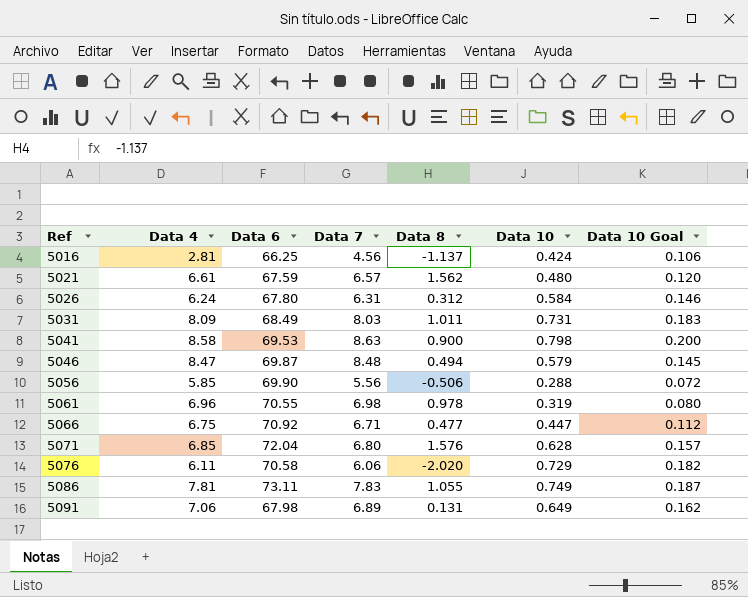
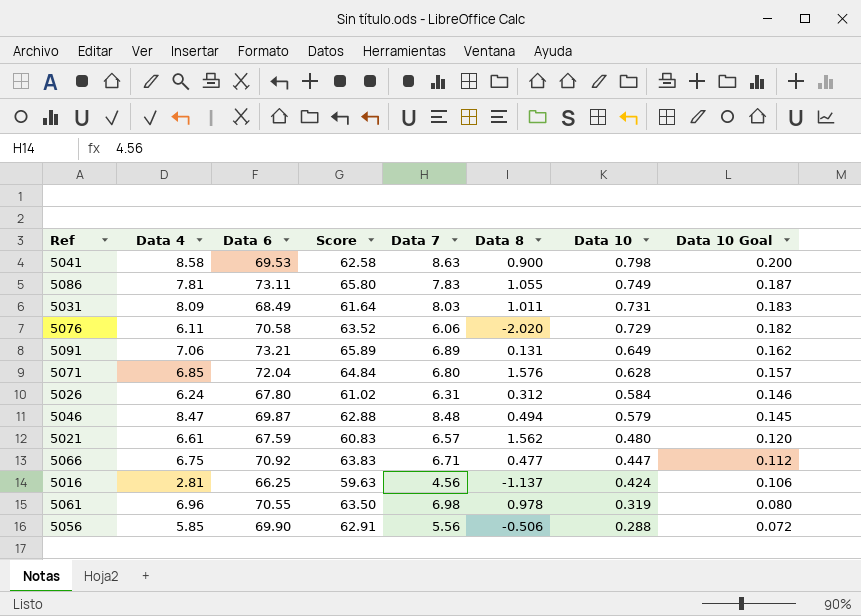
row order: Ref ascending -> Data 10 descending
column Score | formula: none -> [Data 6] * 0.9
5091 | Data 6: 67.98 -> 73.21

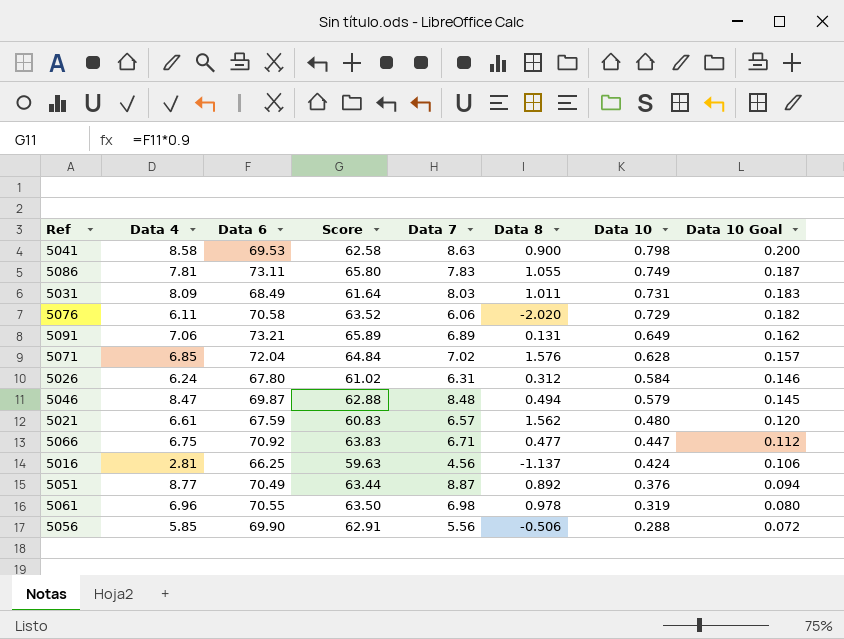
5071 | Data 7: 6.80 -> 7.02
row 5051: none -> 8.77 | 70.49 | 63.44 | 8.87 | 0.892 | 0.376 | 0.094

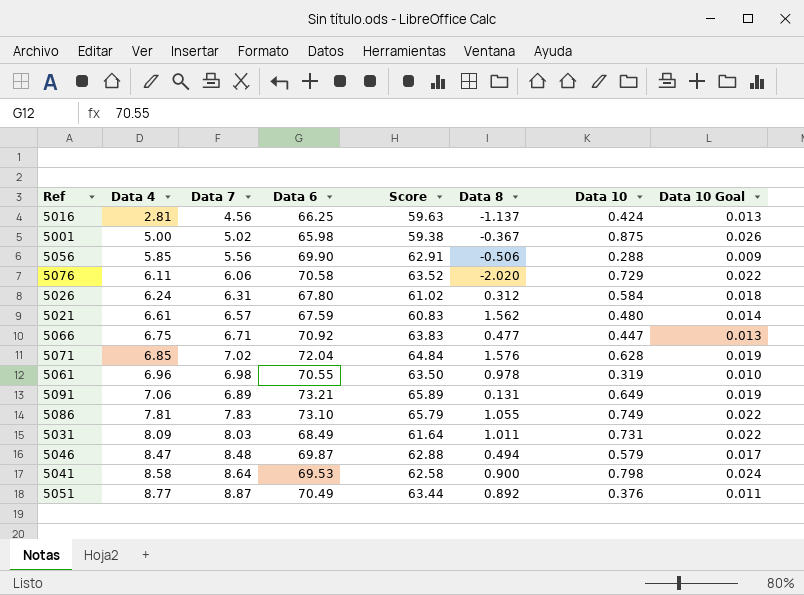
row order: Data 10 descending -> Data 4 ascending
column Data 7 | position: 5 -> 3
column Data 10 Goal | formula: [Data 10] * 0.25 -> [Data 10] * 0.03
row 5001: none -> 5.00 | 5.02 | 65.98 | 59.38 | -0.367 | 0.875 | 0.026
5086 | Data 6: 73.11 -> 73.10
5086 | Score: 65.80 -> 65.79
5041 | Data 7: 8.63 -> 8.64

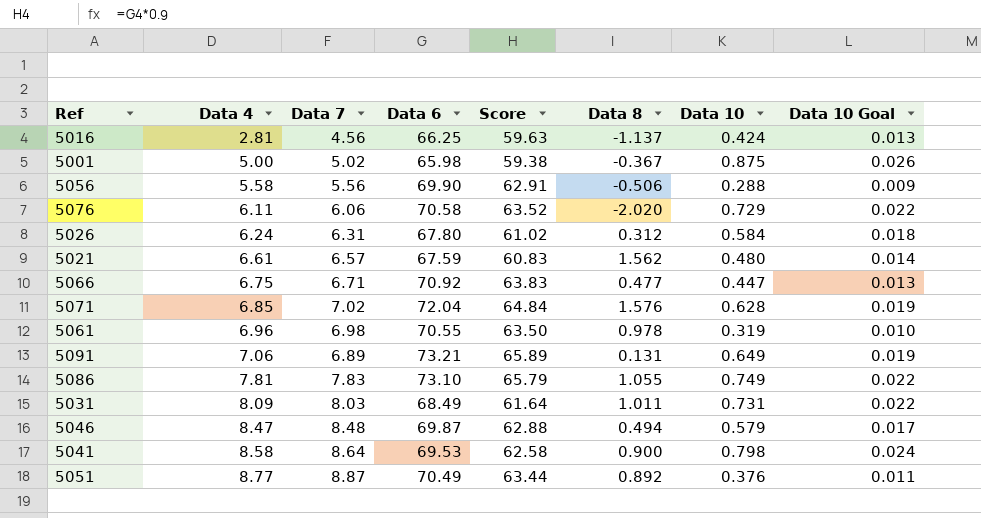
5056 | Data 4: 5.85 -> 5.58

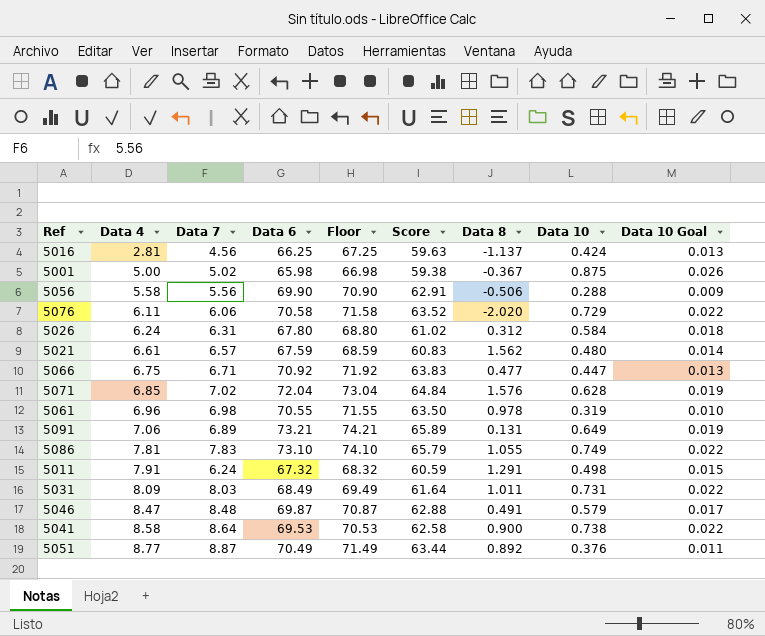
column Floor | formula: none -> [Data 6] + 1
row 5011: none -> 7.91 | 6.24 | 67.32 | 68.32 | 60.59 | 1.291 | 0.498 | 0.015
5046 | Data 8: 0.494 -> 0.491
5041 | Data 10: 0.798 -> 0.738
5041 | Data 10 Goal: 0.024 -> 0.022

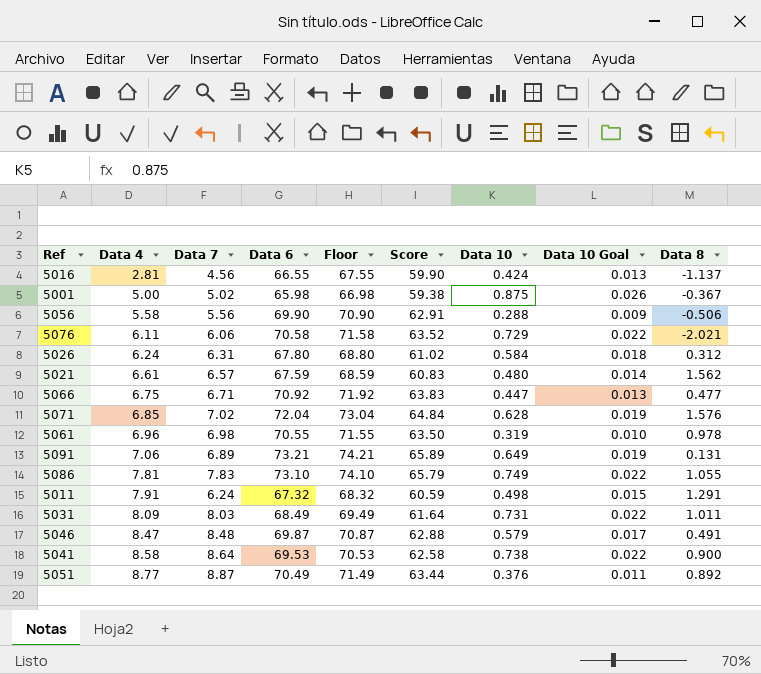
column Data 8 | position: 7 -> 9
5016 | Data 6: 66.25 -> 66.55
5016 | Floor: 67.25 -> 67.55
5016 | Score: 59.63 -> 59.90
5076 | Data 8: -2.020 -> -2.021

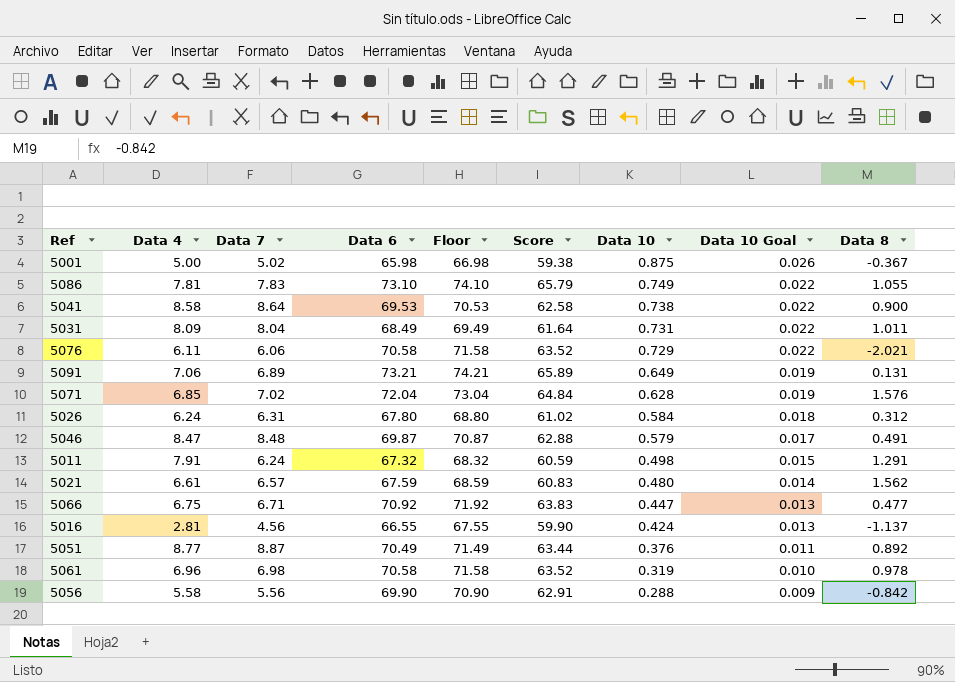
row order: Data 4 ascending -> Data 10 descending
5031 | Data 7: 8.03 -> 8.04
5061 | Data 6: 70.55 -> 70.58
5061 | Floor: 71.55 -> 71.58
5061 | Score: 63.50 -> 63.52
5056 | Data 8: -0.506 -> -0.842

